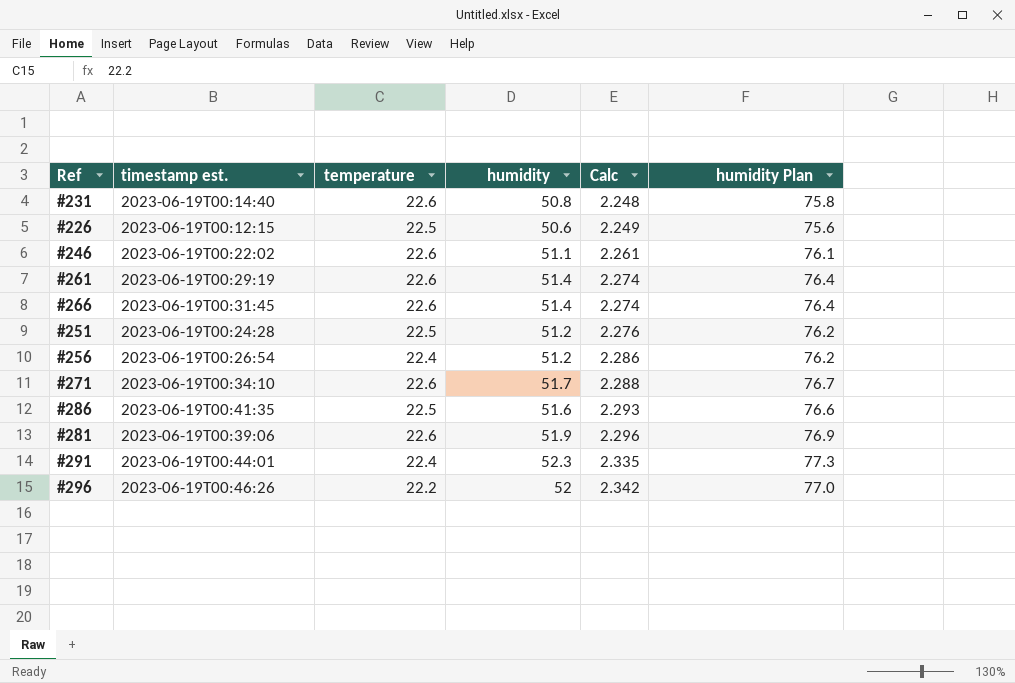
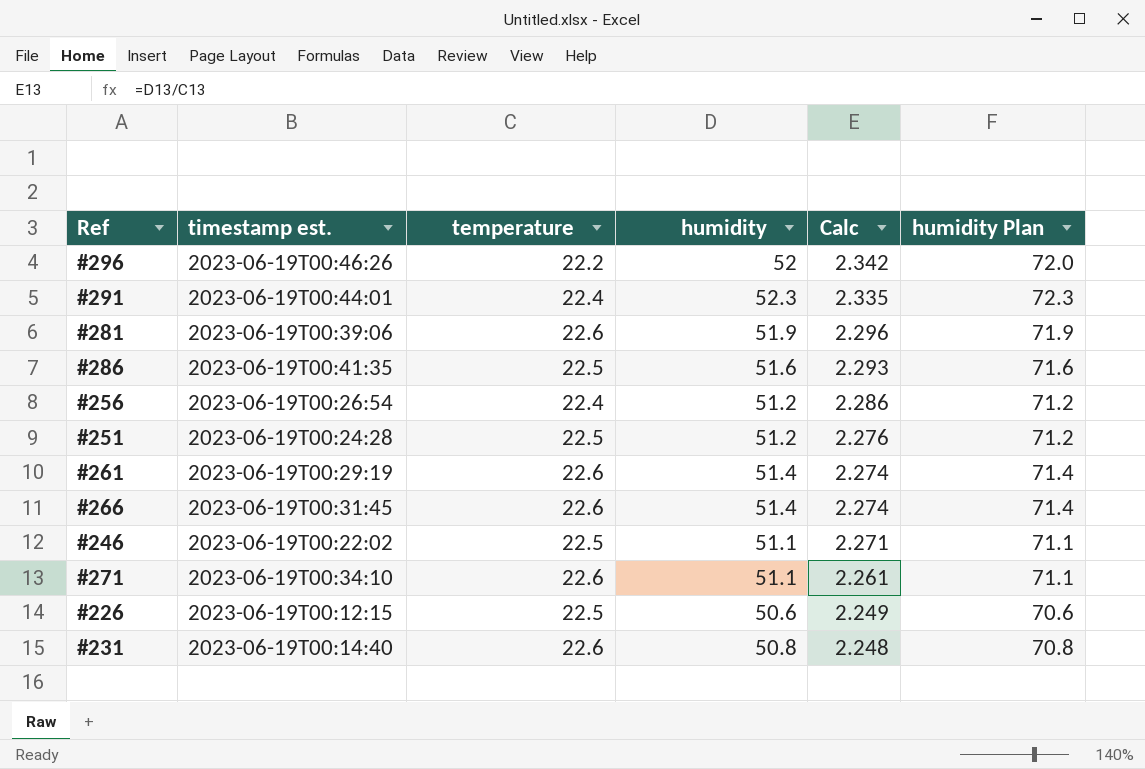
row order: Calc ascending -> Calc descending
column humidity Plan | formula: [humidity] + 25 -> [humidity] + 20
#246 | temperature: 22.6 -> 22.5
#246 | Calc: 2.261 -> 2.271
#271 | humidity: 51.7 -> 51.1
#271 | Calc: 2.288 -> 2.261

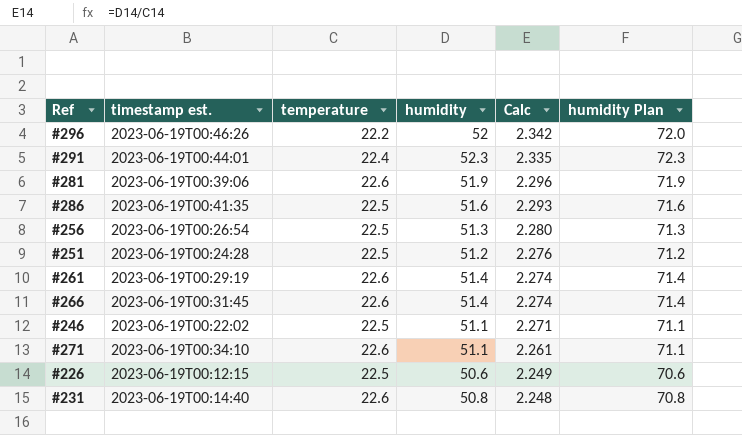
#256 | temperature: 22.4 -> 22.5
#256 | humidity: 51.2 -> 51.3
#256 | Calc: 2.286 -> 2.280
#256 | humidity Plan: 71.2 -> 71.3

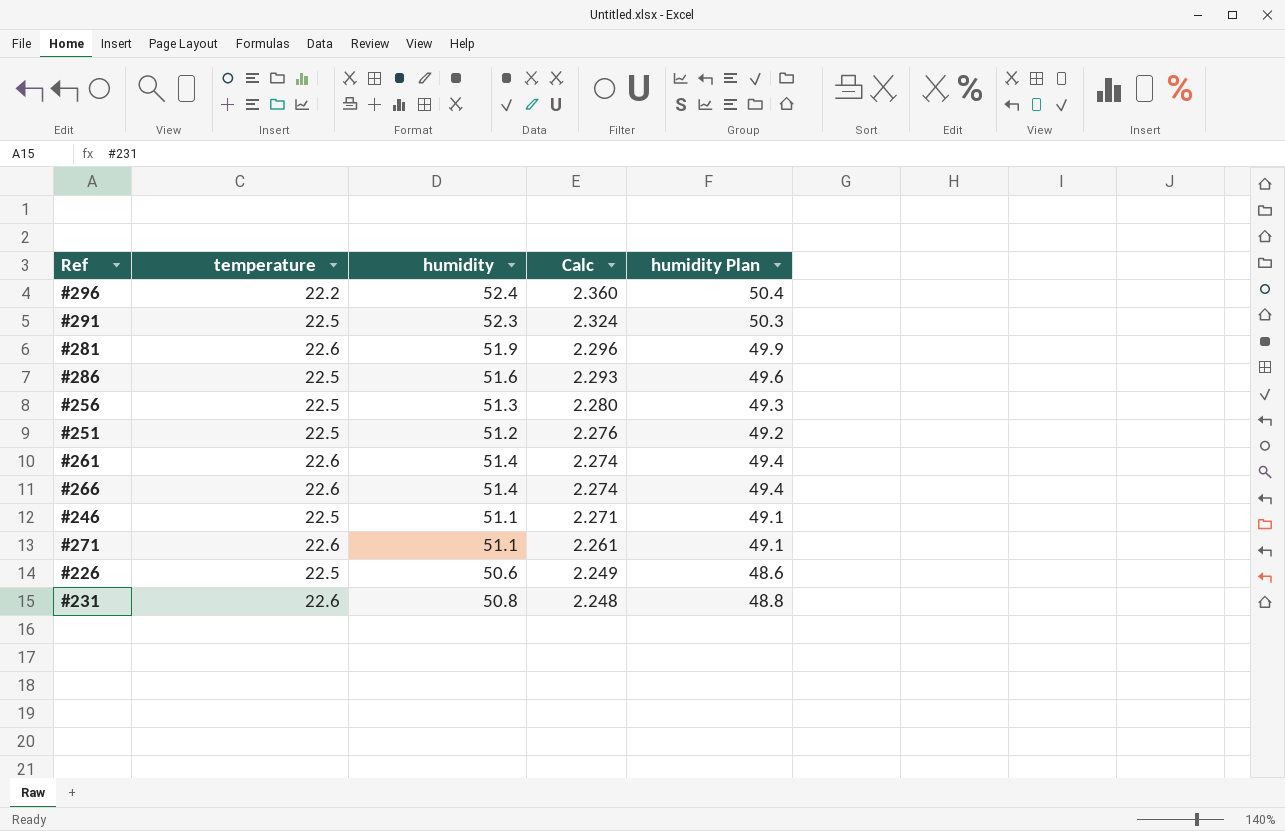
column timestamp est. | position: 2 -> none
column humidity Plan | formula: [humidity] + 20 -> [humidity] - 2
#296 | humidity: 52 -> 52.4
#296 | Calc: 2.342 -> 2.360
#291 | temperature: 22.4 -> 22.5
#291 | Calc: 2.335 -> 2.324

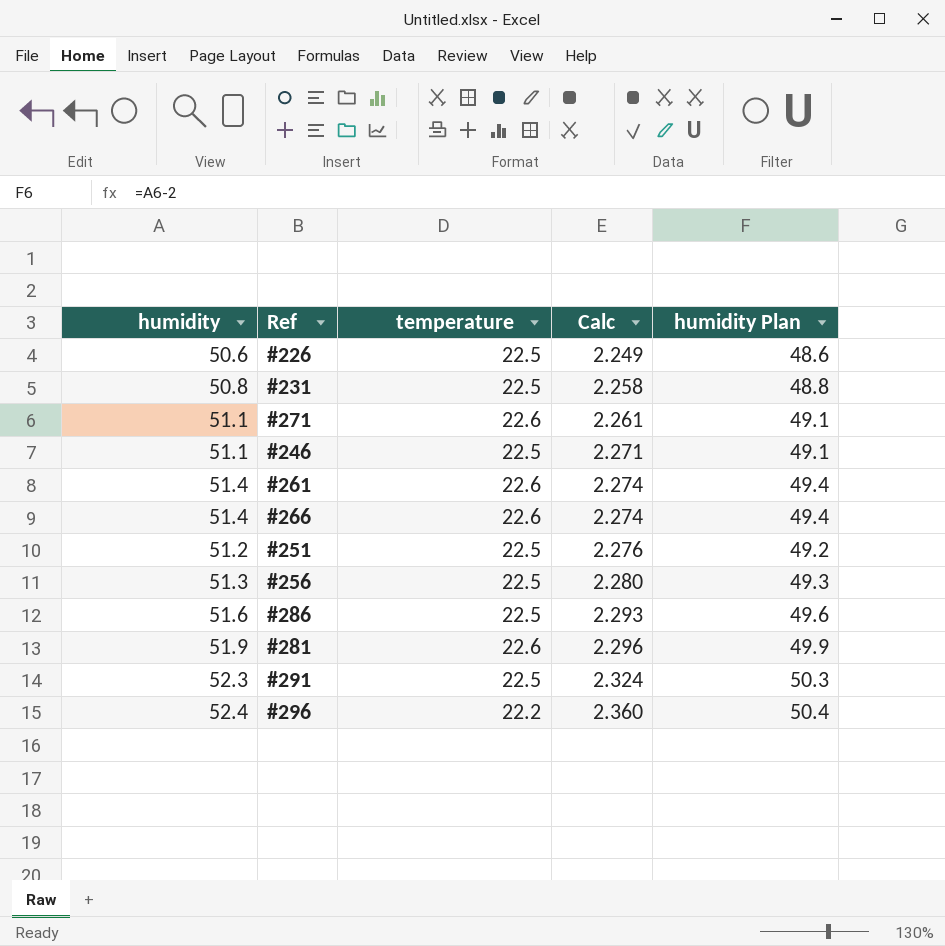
row order: Calc descending -> Calc ascending
column humidity | position: 3 -> 1
#231 | temperature: 22.6 -> 22.5
#231 | Calc: 2.248 -> 2.258

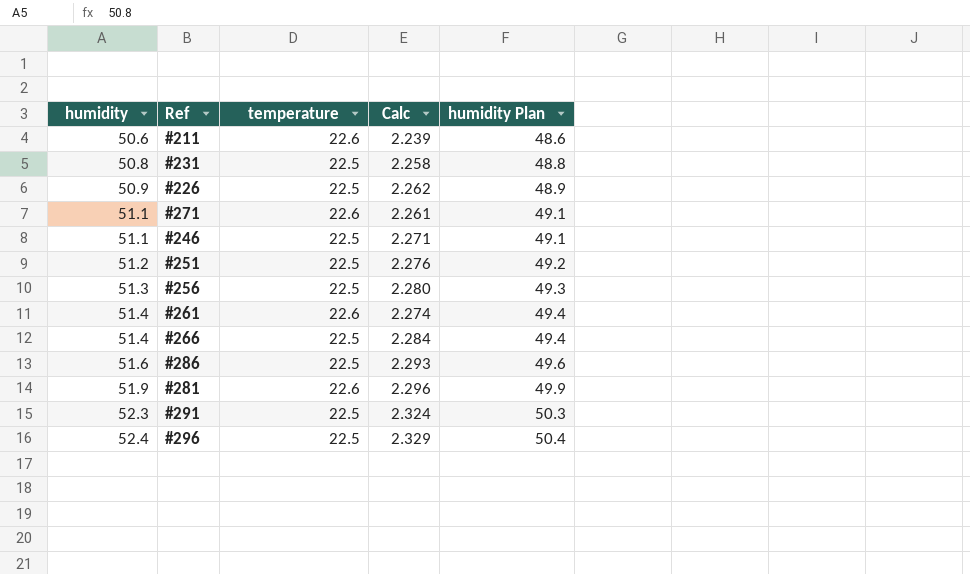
row order: Calc ascending -> humidity ascending
row #211: none -> 50.6 | 22.6 | 2.239 | 48.6
#226 | humidity: 50.6 -> 50.9
#226 | Calc: 2.249 -> 2.262
#226 | humidity Plan: 48.6 -> 48.9
#266 | temperature: 22.6 -> 22.5
#266 | Calc: 2.274 -> 2.284
#296 | temperature: 22.2 -> 22.5
#296 | Calc: 2.360 -> 2.329

